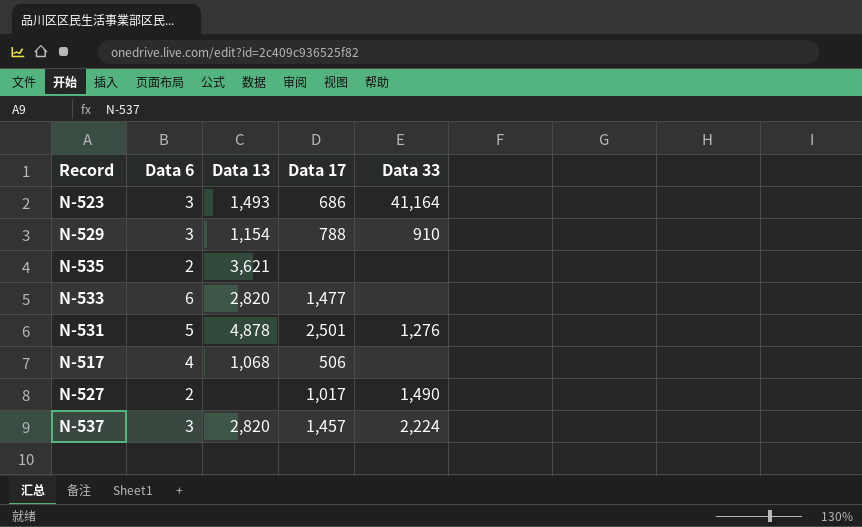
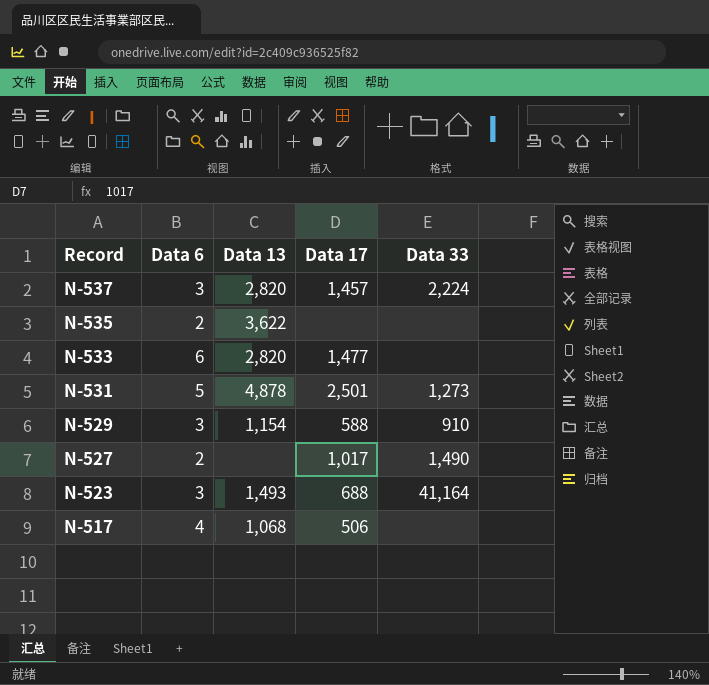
row order: none -> Record descending
N-535 | Data 13: 3,621 -> 3,622
N-531 | Data 33: 1,276 -> 1,273
N-529 | Data 17: 788 -> 588
N-523 | Data 17: 686 -> 688

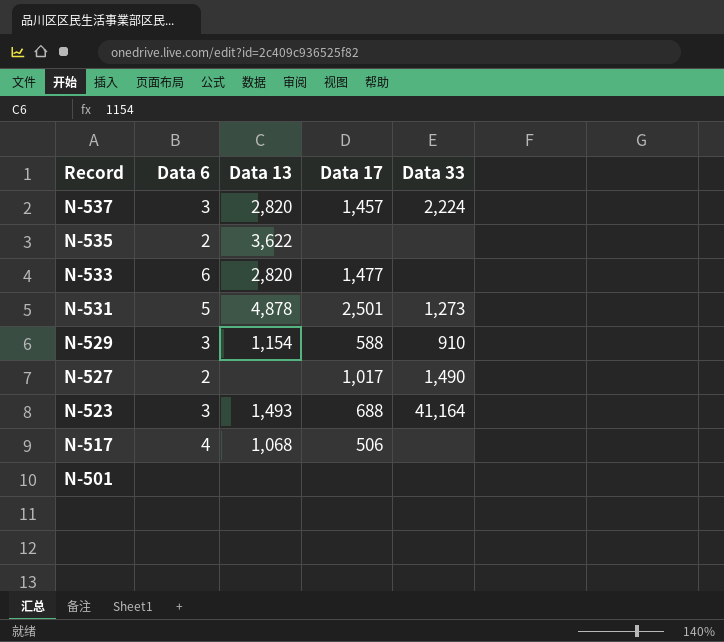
row N-501: none -> none | none | none | none

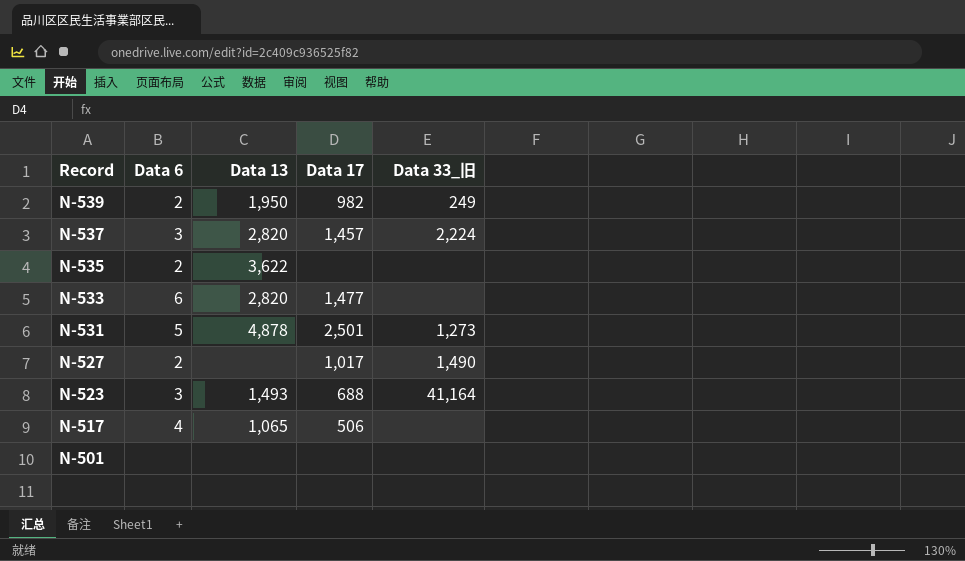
column name: Data 33 -> Data 33_旧
row N-529: 3 | 1,154 | 588 | 910 -> none
row N-539: none -> 2 | 1,950 | 982 | 249
N-517 | Data 13: 1,068 -> 1,065

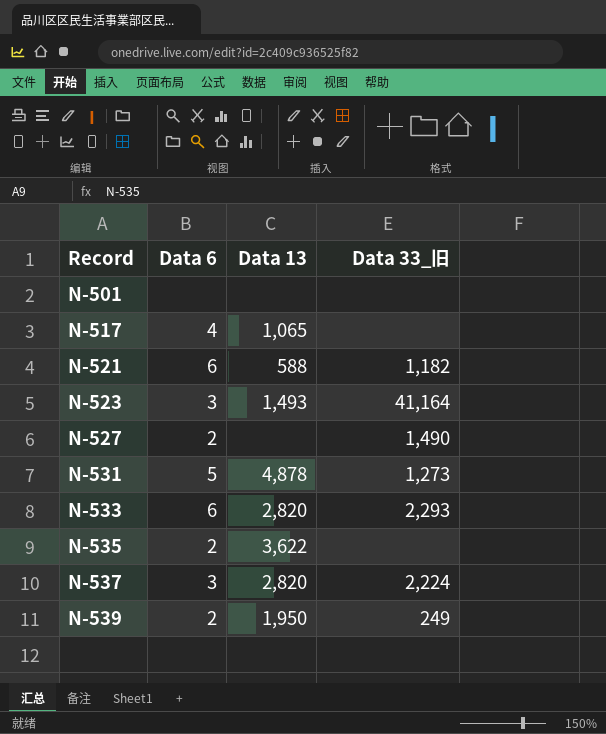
row order: Record descending -> Record ascending
column Data 17 | position: 4 -> none
row N-521: none -> 6 | 588 | 1,182
N-533 | Data 33_旧: none -> 2,293

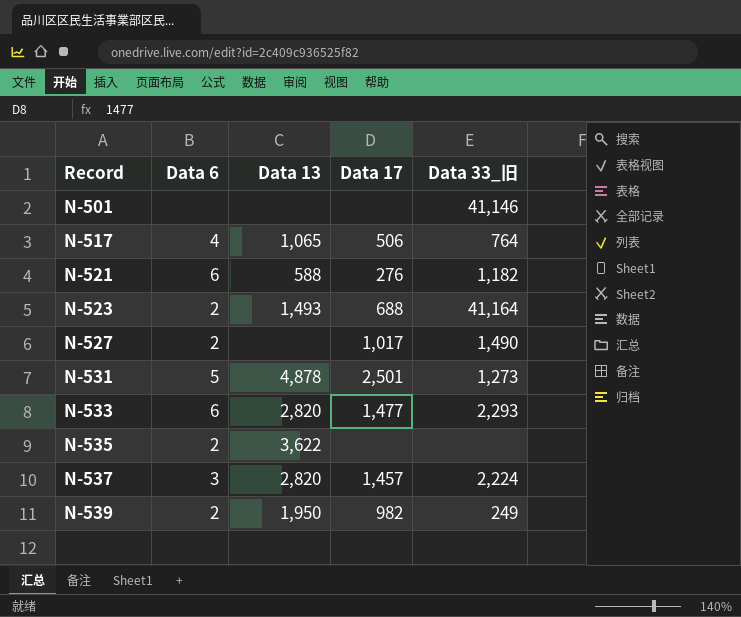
column Data 17 | position: none -> 4
N-501 | Data 33_旧: none -> 41,146
N-517 | Data 33_旧: none -> 764
N-523 | Data 6: 3 -> 2

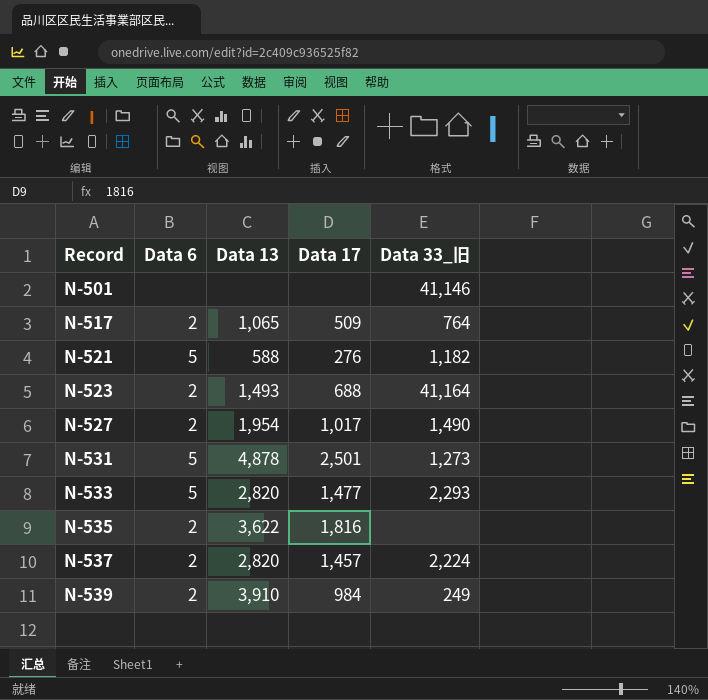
N-517 | Data 6: 4 -> 2
N-517 | Data 17: 506 -> 509
N-521 | Data 6: 6 -> 5
N-527 | Data 13: none -> 1,954
N-533 | Data 6: 6 -> 5
N-535 | Data 17: none -> 1,816
N-537 | Data 6: 3 -> 2
N-539 | Data 13: 1,950 -> 3,910
N-539 | Data 17: 982 -> 984

